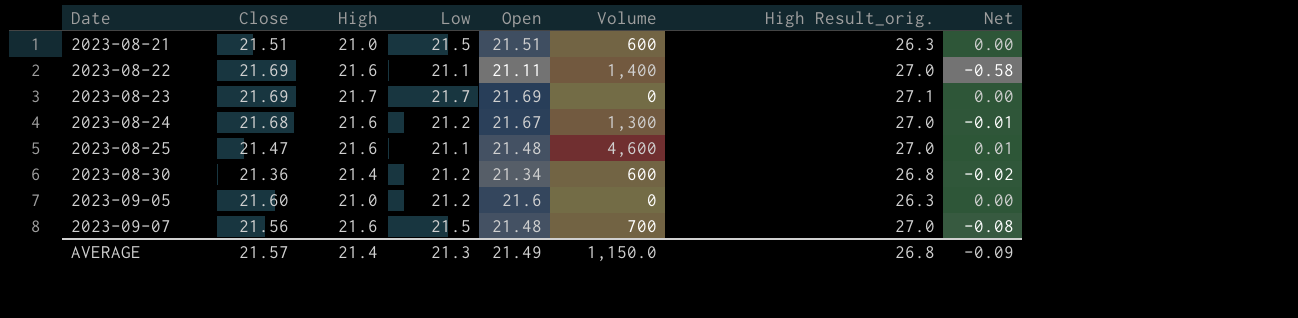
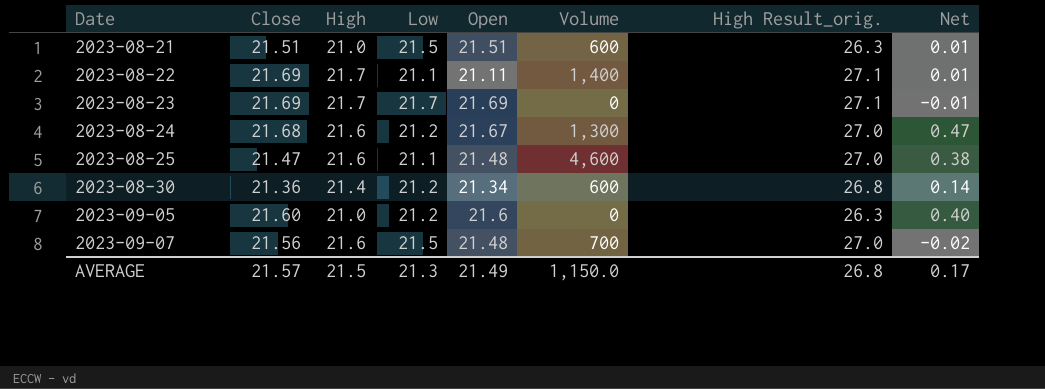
column Net | formula: [Open] - [Close] -> [Open] - [Low]
2023-08-22 | High: 21.6 -> 21.7
2023-08-22 | High Result_orig.: 27.0 -> 27.1
AVERAGE | High: 21.4 -> 21.5
AVERAGE | Net: -0.09 -> 0.17

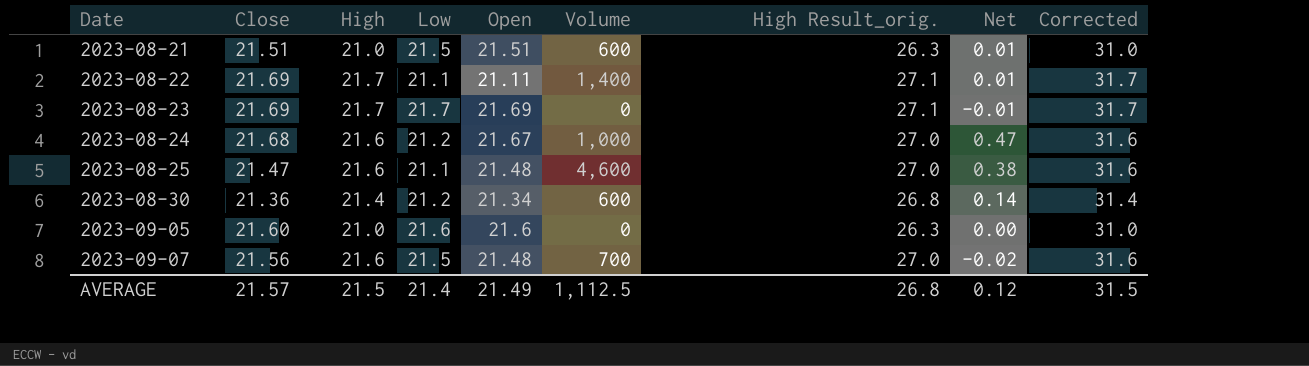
column Corrected | formula: none -> [High] + 10
2023-08-24 | Volume: 1,300 -> 1,000
2023-09-05 | Low: 21.2 -> 21.6
2023-09-05 | Net: 0.40 -> 0.00
AVERAGE | Low: 21.3 -> 21.4
AVERAGE | Volume: 1,150.0 -> 1,112.5
AVERAGE | Net: 0.17 -> 0.12

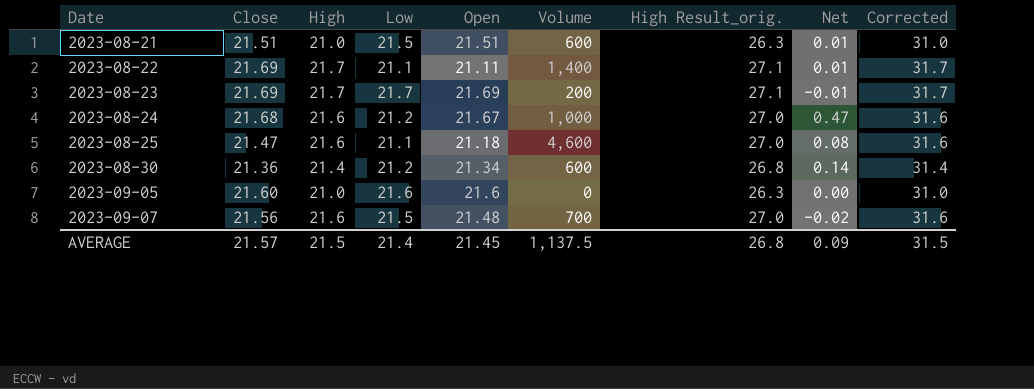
2023-08-23 | Volume: 0 -> 200
2023-08-25 | Open: 21.48 -> 21.18
2023-08-25 | Net: 0.38 -> 0.08
AVERAGE | Open: 21.49 -> 21.45
AVERAGE | Volume: 1,112.5 -> 1,137.5
AVERAGE | Net: 0.12 -> 0.09

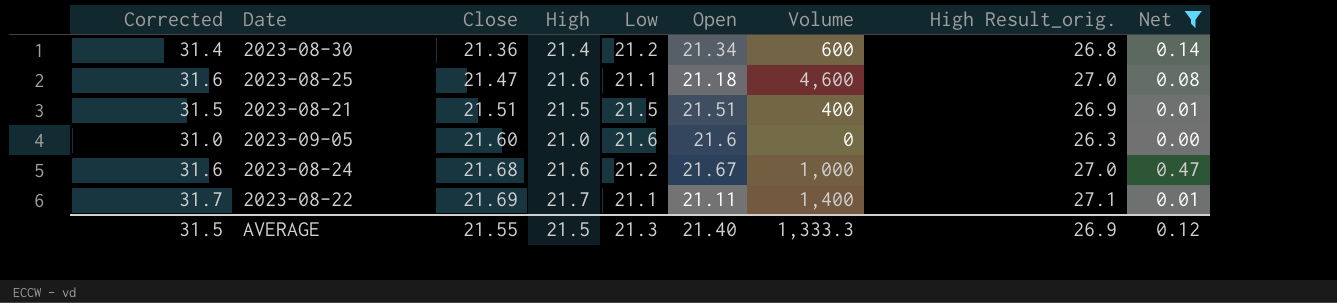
filter: none -> Net >= 0.00
row order: Date ascending -> Close ascending
column Corrected | position: 9 -> 1
2023-08-21 | Corrected: 31.0 -> 31.5
2023-08-21 | High: 21.0 -> 21.5
2023-08-21 | Volume: 600 -> 400
2023-08-21 | High Result_orig.: 26.3 -> 26.9
AVERAGE | Close: 21.57 -> 21.55
AVERAGE | Low: 21.4 -> 21.3
AVERAGE | Open: 21.45 -> 21.40
AVERAGE | Volume: 1,137.5 -> 1,333.3
AVERAGE | High Result_orig.: 26.8 -> 26.9
AVERAGE | Net: 0.09 -> 0.12

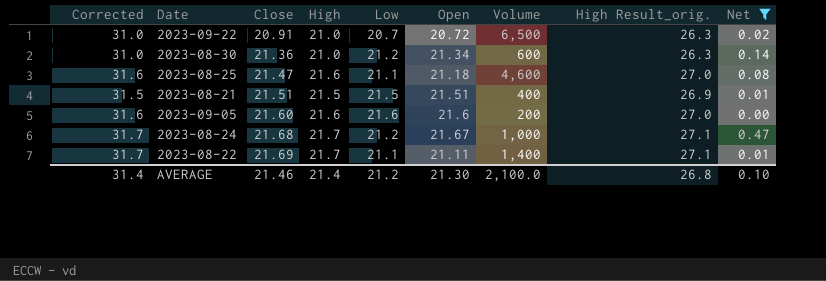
row 2023-09-22: none -> 31.0 | 20.91 | 21.0 | 20.7 | 20.72 | 6,500 | 26.3 | 0.02
2023-08-30 | Corrected: 31.4 -> 31.0
2023-08-30 | High: 21.4 -> 21.0
2023-08-30 | High Result_orig.: 26.8 -> 26.3
2023-09-05 | Corrected: 31.0 -> 31.6
2023-09-05 | High: 21.0 -> 21.6
2023-09-05 | Volume: 0 -> 200
2023-09-05 | High Result_orig.: 26.3 -> 27.0
2023-08-24 | Corrected: 31.6 -> 31.7
2023-08-24 | High: 21.6 -> 21.7
2023-08-24 | High Result_orig.: 27.0 -> 27.1
AVERAGE | Corrected: 31.5 -> 31.4
AVERAGE | Close: 21.55 -> 21.46
AVERAGE | High: 21.5 -> 21.4
AVERAGE | Low: 21.3 -> 21.2
AVERAGE | Open: 21.40 -> 21.30
AVERAGE | Volume: 1,333.3 -> 2,100.0
AVERAGE | High Result_orig.: 26.9 -> 26.8
AVERAGE | Net: 0.12 -> 0.10

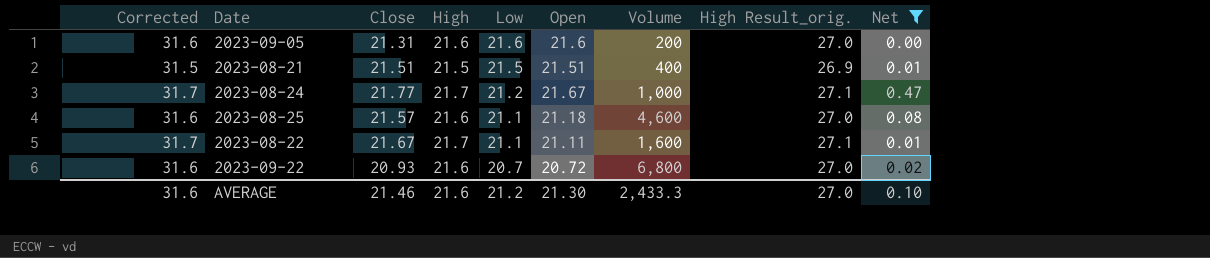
row order: Close ascending -> Low descending
row 2023-08-30: 31.0 | 21.36 | 21.0 | 21.2 | 21.34 | 600 | 26.3 | 0.14 -> none
2023-09-05 | Close: 21.60 -> 21.31
2023-08-24 | Close: 21.68 -> 21.77
2023-08-25 | Close: 21.47 -> 21.57
2023-08-22 | Close: 21.69 -> 21.67
2023-08-22 | Volume: 1,400 -> 1,600
2023-09-22 | Corrected: 31.0 -> 31.6
2023-09-22 | Close: 20.91 -> 20.93
2023-09-22 | High: 21.0 -> 21.6
2023-09-22 | Volume: 6,500 -> 6,800
2023-09-22 | High Result_orig.: 26.3 -> 27.0
AVERAGE | Corrected: 31.4 -> 31.6
AVERAGE | High: 21.4 -> 21.6
AVERAGE | Volume: 2,100.0 -> 2,433.3
AVERAGE | High Result_orig.: 26.8 -> 27.0

